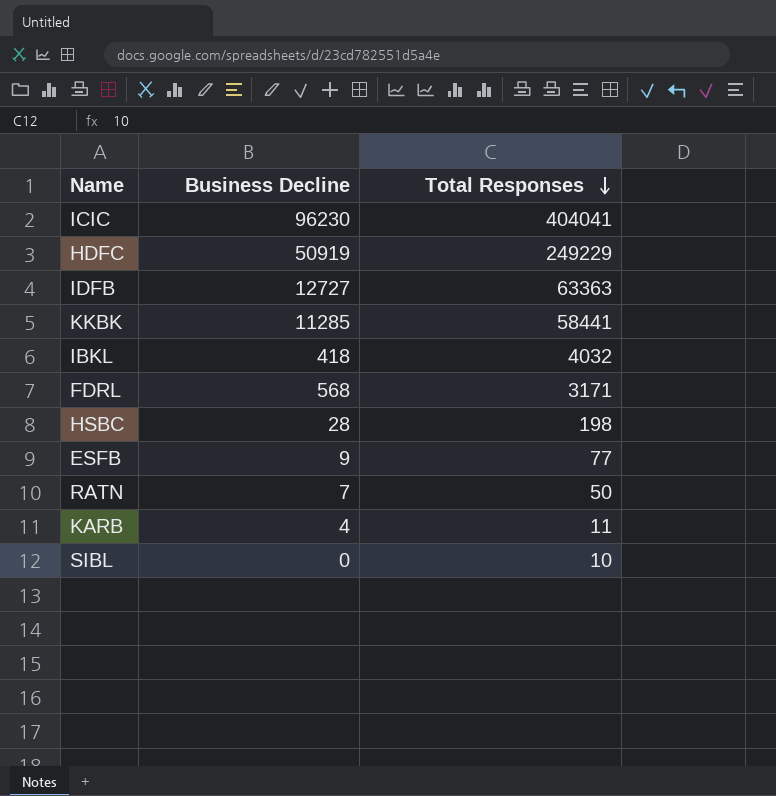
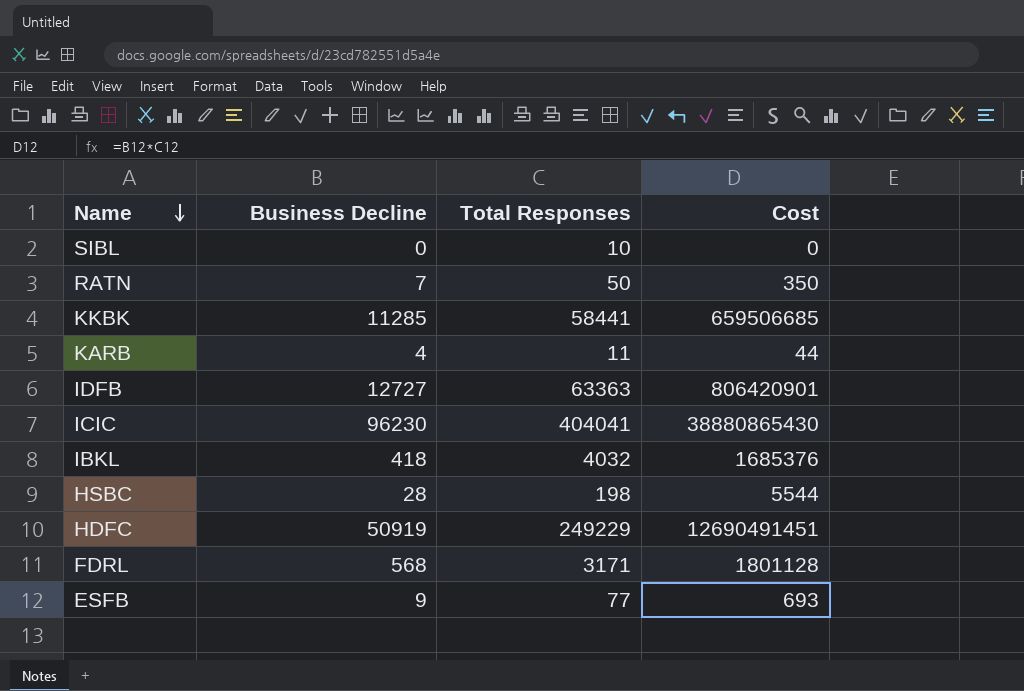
row order: Total Responses descending -> Name descending
column Cost | formula: none -> [Business Decline] * [Total Responses]

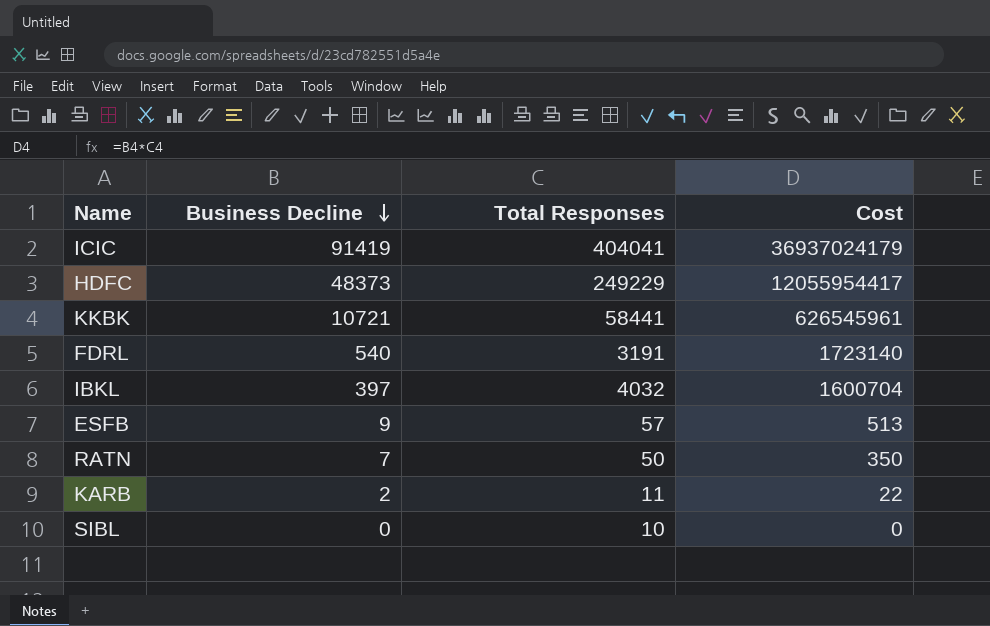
row order: Name descending -> Business Decline descending
row IDFB: 12727 | 63363 | 806420901 -> none
row HSBC: 28 | 198 | 5544 -> none
ICIC | Business Decline: 96230 -> 91419
ICIC | Cost: 38880865430 -> 36937024179
HDFC | Business Decline: 50919 -> 48373
HDFC | Cost: 12690491451 -> 12055954417
KKBK | Business Decline: 11285 -> 10721
KKBK | Cost: 659506685 -> 626545961
FDRL | Business Decline: 568 -> 540
FDRL | Total Responses: 3171 -> 3191
FDRL | Cost: 1801128 -> 1723140
IBKL | Business Decline: 418 -> 397
IBKL | Cost: 1685376 -> 1600704
ESFB | Total Responses: 77 -> 57
ESFB | Cost: 693 -> 513
KARB | Business Decline: 4 -> 2
KARB | Cost: 44 -> 22

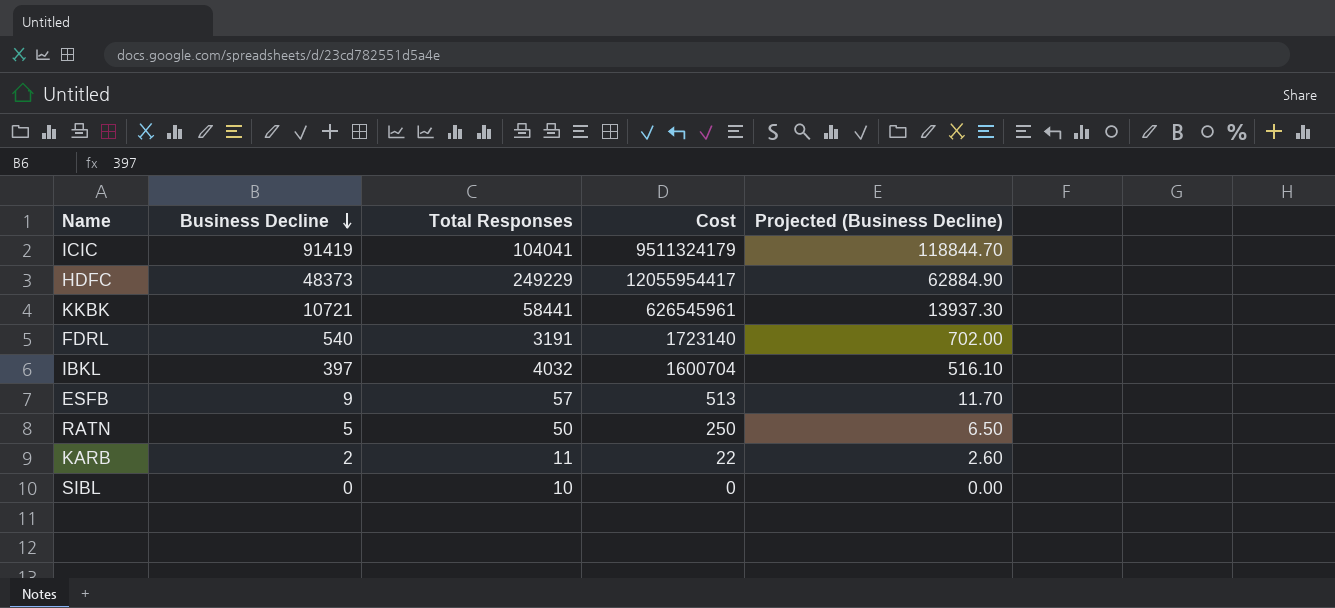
column Projected (Business Decline) | formula: none -> [Business Decline] * 1.3
ICIC | Total Responses: 404041 -> 104041
ICIC | Cost: 36937024179 -> 9511324179
RATN | Business Decline: 7 -> 5
RATN | Cost: 350 -> 250

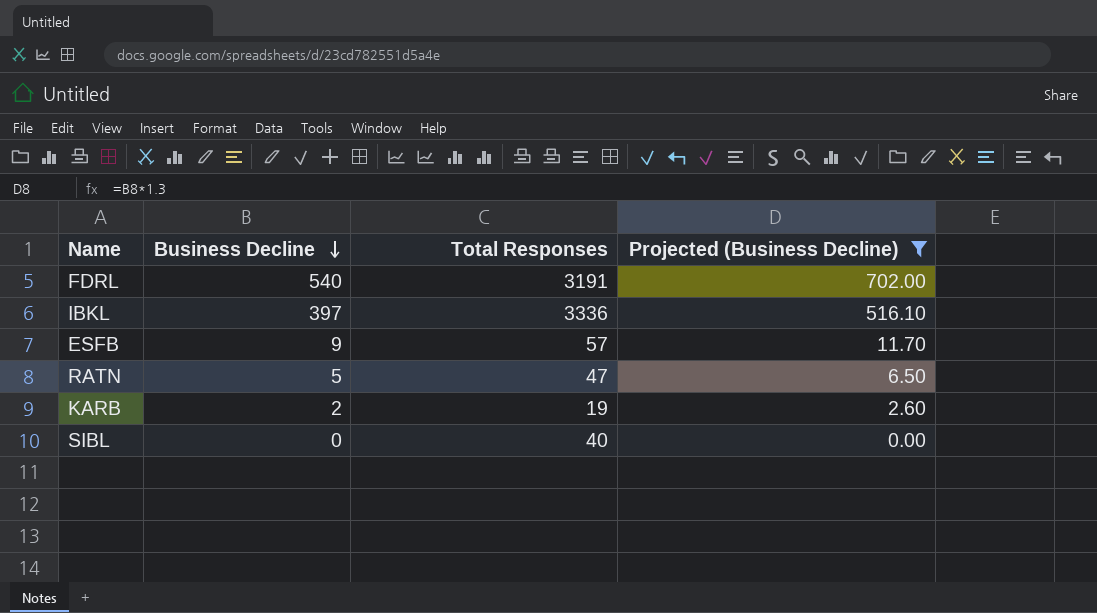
filter: none -> Projected (Business Decline) <= 702.00
column Cost | formula: [Business Decline] * [Total Responses] -> none
IBKL | Total Responses: 4032 -> 3336
RATN | Total Responses: 50 -> 47
KARB | Total Responses: 11 -> 19
SIBL | Total Responses: 10 -> 40

